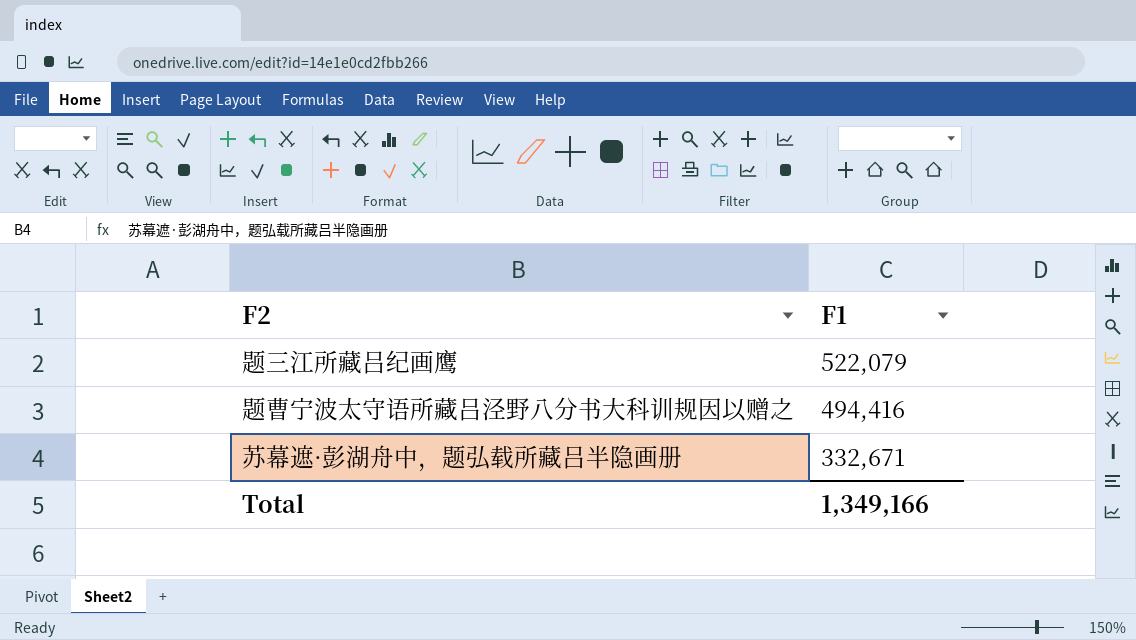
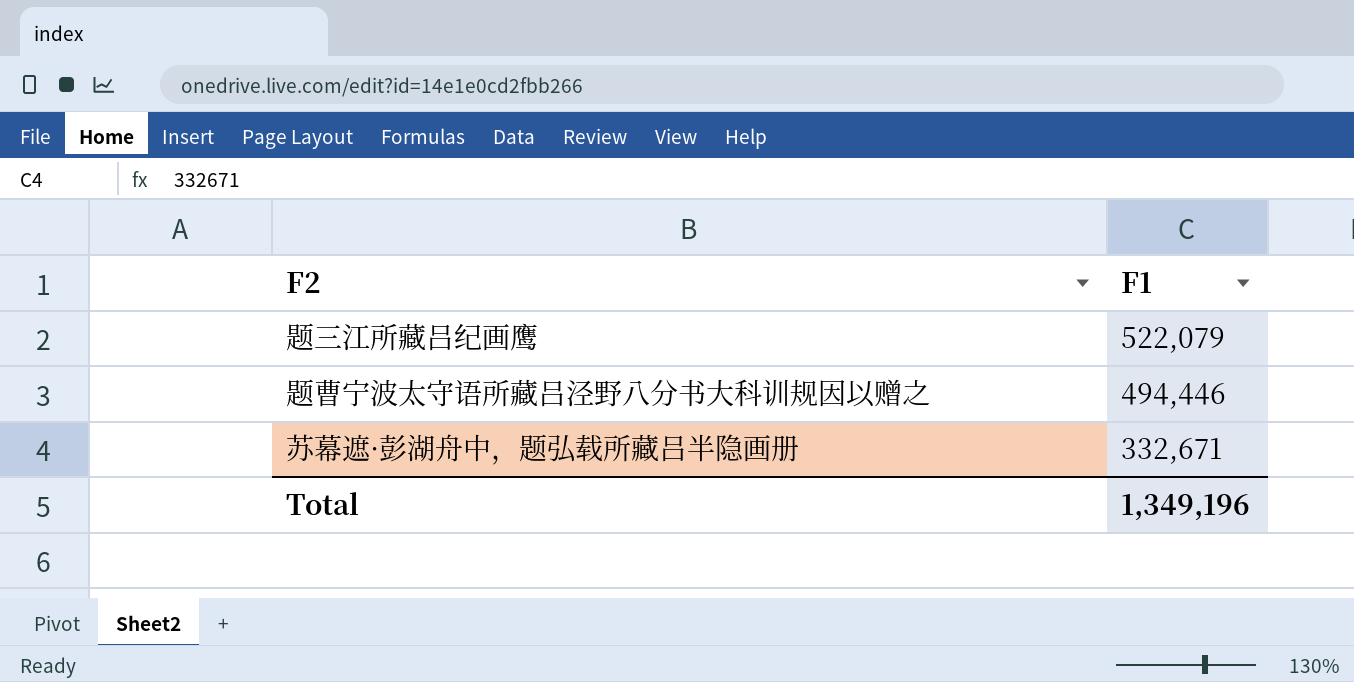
题曹宁波太守语所藏吕泾野八分书大科训规因以赠之 | F1: 494,416 -> 494,446
Total | F1: 1,349,166 -> 1,349,196

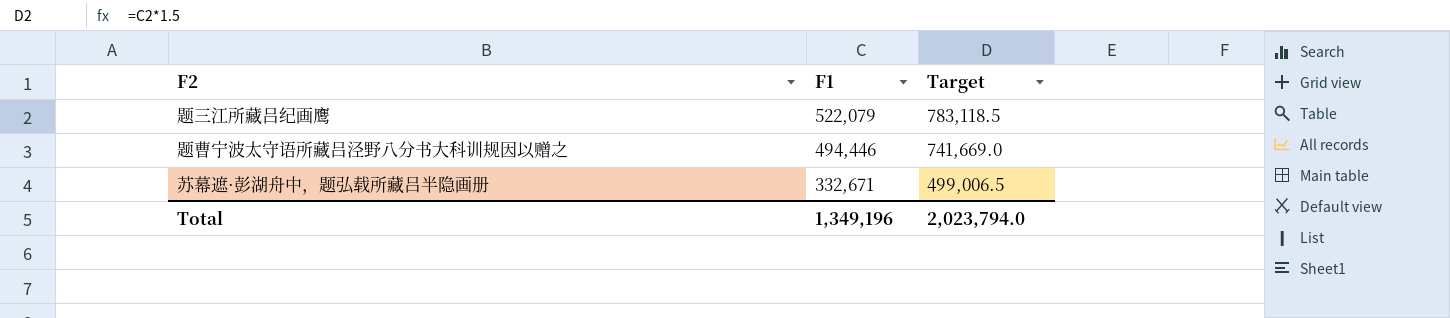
column Target | formula: none -> [F1] * 1.5

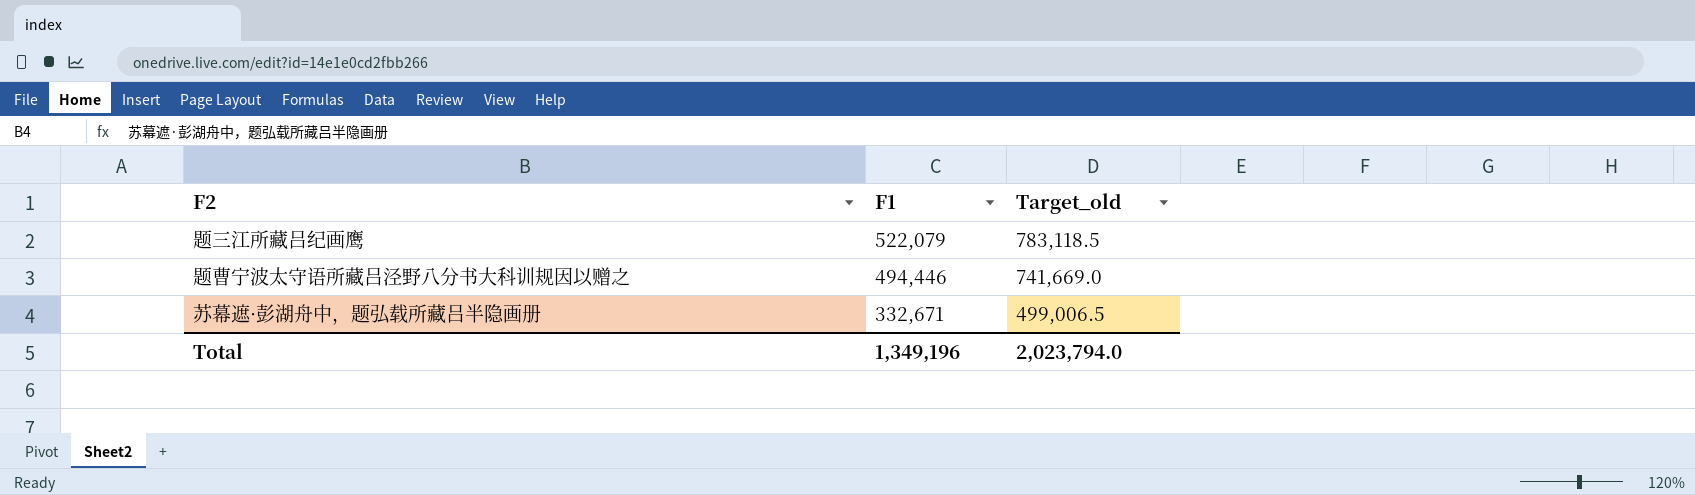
column name: Target -> Target_old

